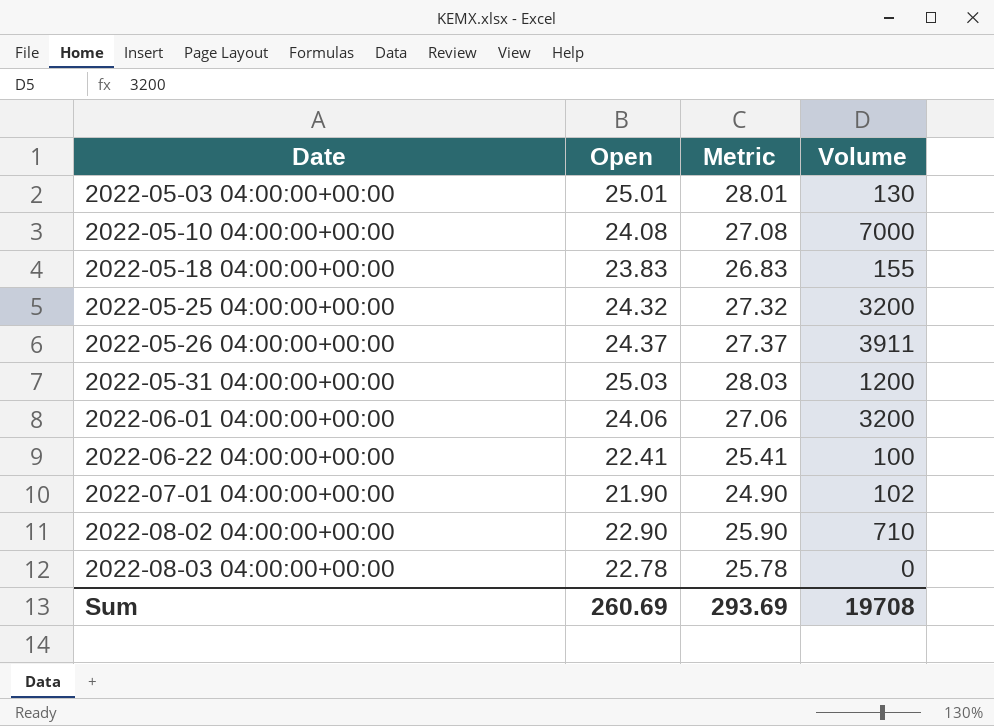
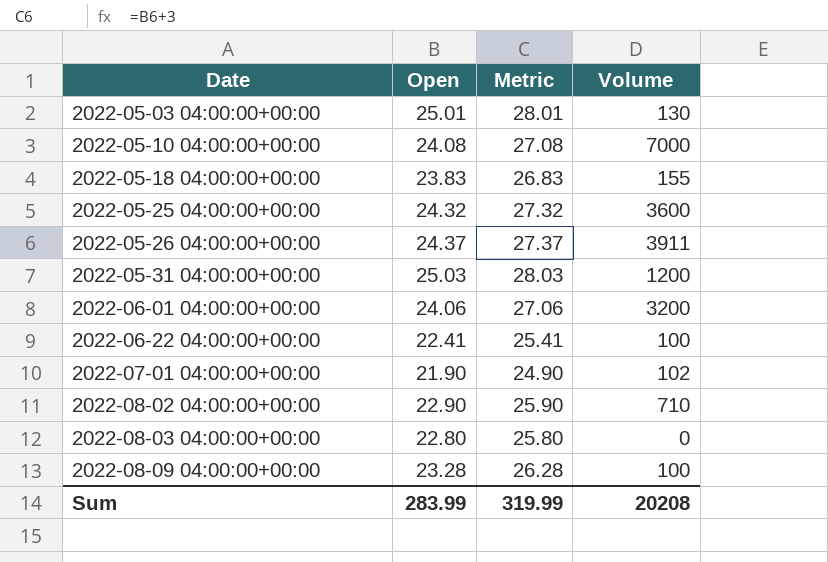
2022-05-25 04:00:00+00:00 | Volume: 3200 -> 3600
2022-08-03 04:00:00+00:00 | Open: 22.78 -> 22.80
2022-08-03 04:00:00+00:00 | Metric: 25.78 -> 25.80
row 2022-08-09 04:00:00+00:00: none -> 23.28 | 26.28 | 100
Sum | Open: 260.69 -> 283.99
Sum | Metric: 293.69 -> 319.99
Sum | Volume: 19708 -> 20208

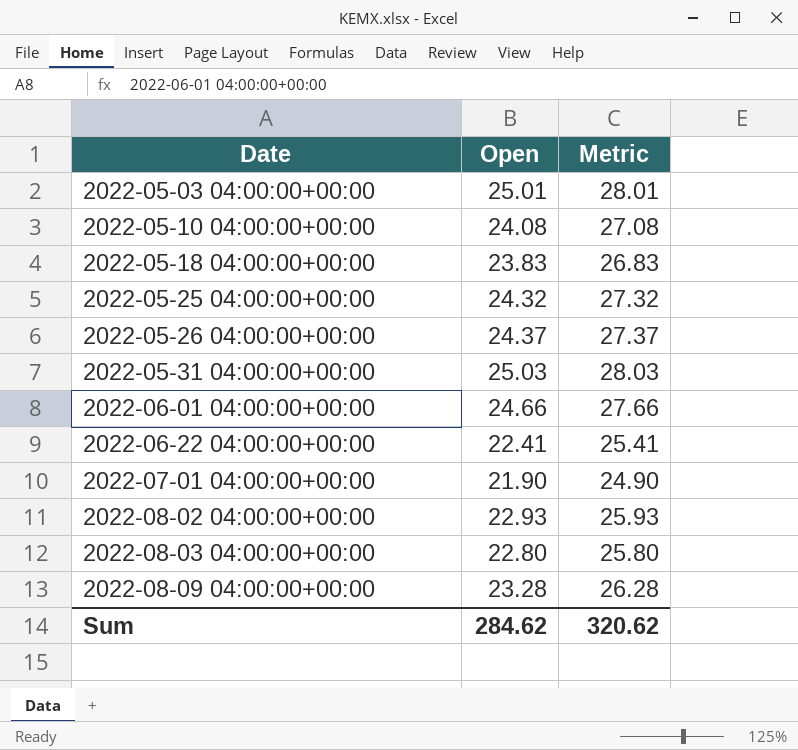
column Volume | position: 4 -> none
2022-06-01 04:00:00+00:00 | Open: 24.06 -> 24.66
2022-06-01 04:00:00+00:00 | Metric: 27.06 -> 27.66
2022-08-02 04:00:00+00:00 | Open: 22.90 -> 22.93
2022-08-02 04:00:00+00:00 | Metric: 25.90 -> 25.93
Sum | Open: 283.99 -> 284.62
Sum | Metric: 319.99 -> 320.62

